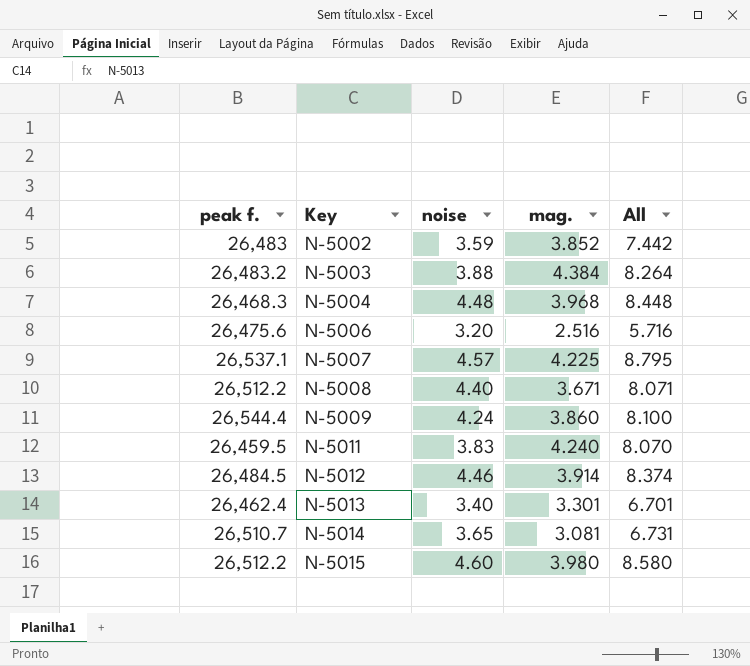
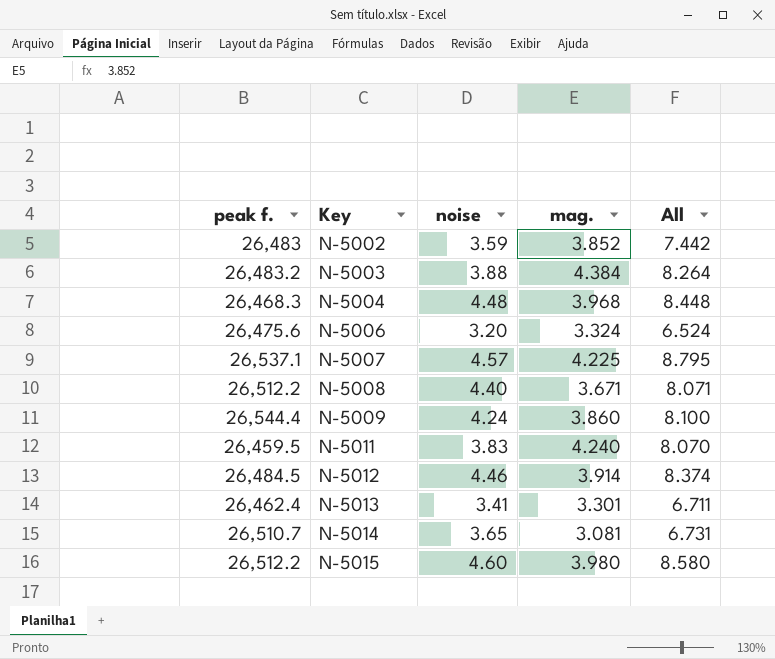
N-5006 | mag.: 2.516 -> 3.324
N-5006 | All: 5.716 -> 6.524
N-5013 | noise: 3.40 -> 3.41
N-5013 | All: 6.701 -> 6.711

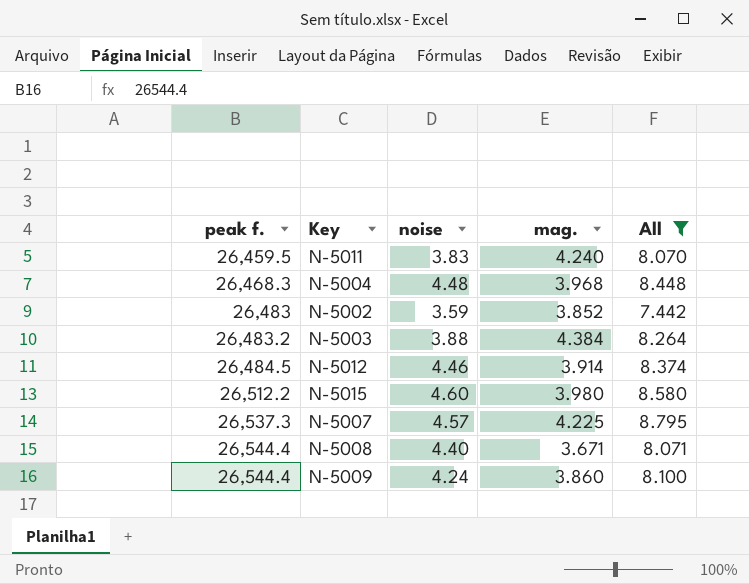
filter: none -> All >= 7.442
row order: Key ascending -> peak f. ascending
N-5007 | peak f.: 26,537.1 -> 26,537.3
N-5008 | peak f.: 26,512.2 -> 26,544.4

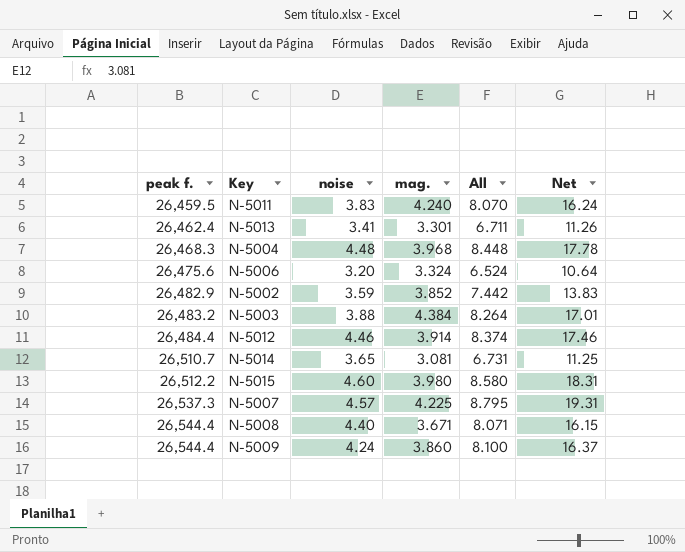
filter: All >= 7.442 -> none
column Net | formula: none -> [noise] * [mag.]
N-5002 | peak f.: 26,483 -> 26,482.9
N-5012 | peak f.: 26,484.5 -> 26,484.4

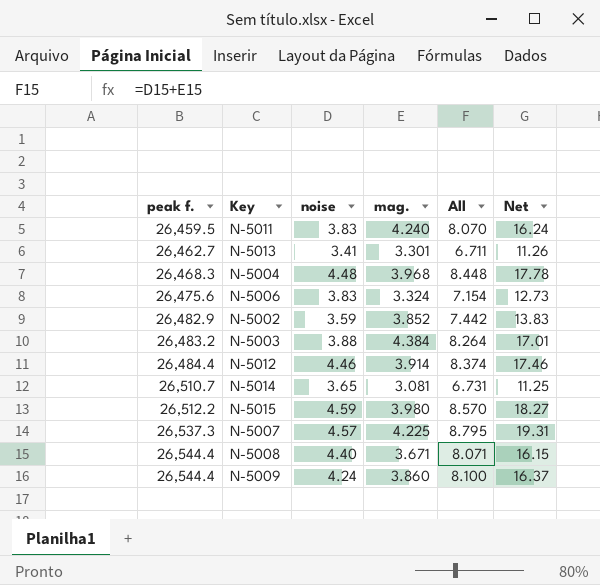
N-5013 | peak f.: 26,462.4 -> 26,462.7
N-5006 | noise: 3.20 -> 3.83
N-5006 | All: 6.524 -> 7.154
N-5006 | Net: 10.64 -> 12.73
N-5015 | noise: 4.60 -> 4.59
N-5015 | All: 8.580 -> 8.570
N-5015 | Net: 18.31 -> 18.27

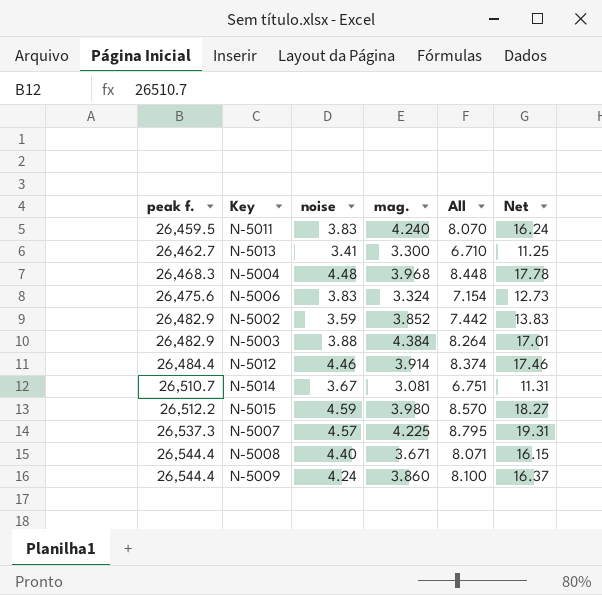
N-5013 | mag.: 3.301 -> 3.300
N-5013 | All: 6.711 -> 6.710
N-5013 | Net: 11.26 -> 11.25
N-5003 | peak f.: 26,483.2 -> 26,482.9
N-5014 | noise: 3.65 -> 3.67
N-5014 | All: 6.731 -> 6.751
N-5014 | Net: 11.25 -> 11.31

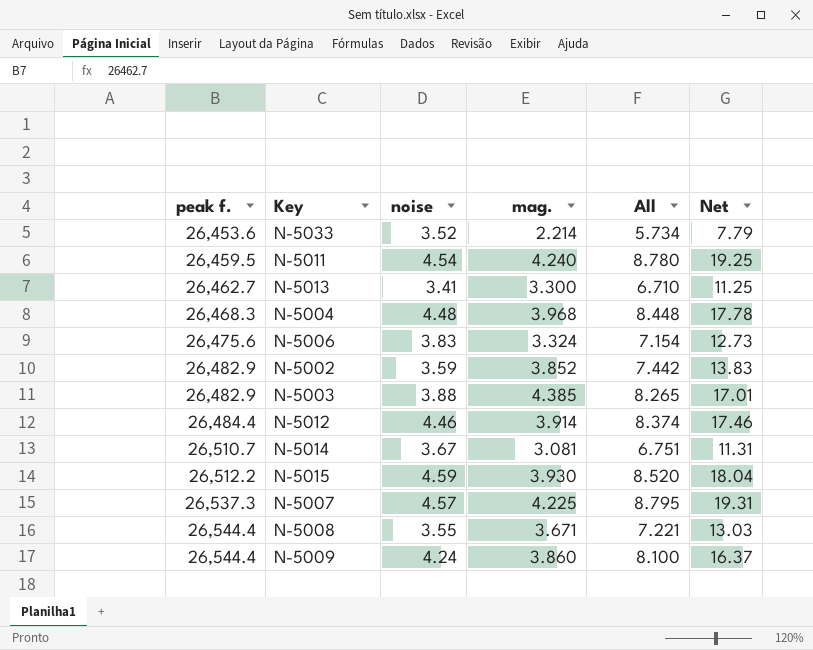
row N-5033: none -> 26,453.6 | 3.52 | 2.214 | 5.734 | 7.79
N-5011 | noise: 3.83 -> 4.54
N-5011 | All: 8.070 -> 8.780
N-5011 | Net: 16.24 -> 19.25
N-5003 | mag.: 4.384 -> 4.385
N-5003 | All: 8.264 -> 8.265
N-5015 | mag.: 3.980 -> 3.930
N-5015 | All: 8.570 -> 8.520
N-5015 | Net: 18.27 -> 18.04
N-5008 | noise: 4.40 -> 3.55
N-5008 | All: 8.071 -> 7.221
N-5008 | Net: 16.15 -> 13.03

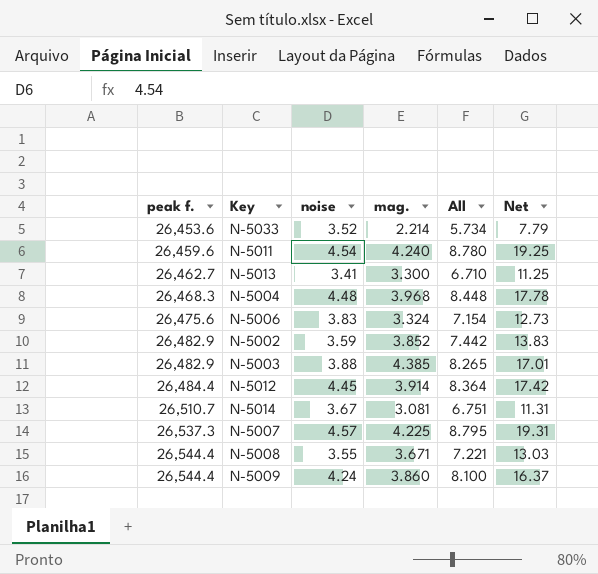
row N-5015: 26,512.2 | 4.59 | 3.930 | 8.520 | 18.04 -> none
N-5011 | peak f.: 26,459.5 -> 26,459.6
N-5012 | noise: 4.46 -> 4.45
N-5012 | All: 8.374 -> 8.364
N-5012 | Net: 17.46 -> 17.42

